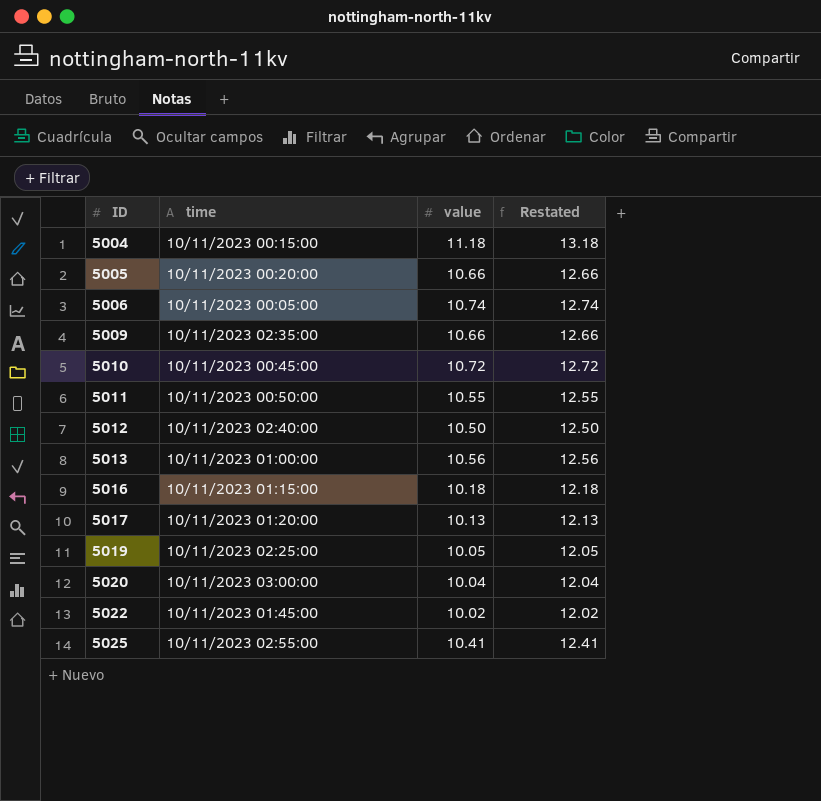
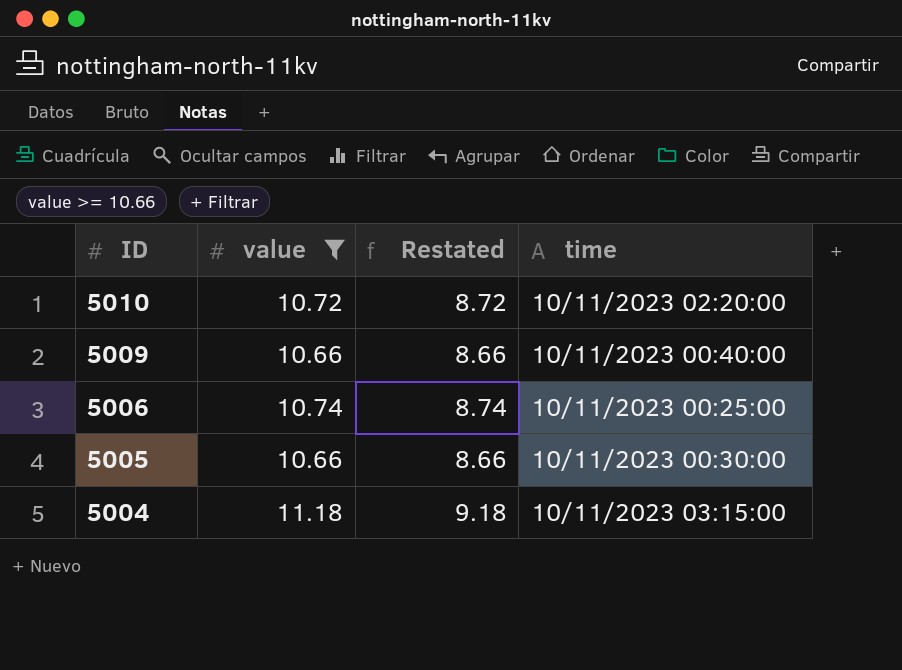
filter: none -> value >= 10.66
row order: ID ascending -> ID descending
column Restated | formula: [value] + 2 -> [value] - 2
column time | position: 2 -> 4
5010 | time: 10/11/2023 00:45:00 -> 10/11/2023 02:20:00
5009 | time: 10/11/2023 02:35:00 -> 10/11/2023 00:40:00
5006 | time: 10/11/2023 00:05:00 -> 10/11/2023 00:25:00
5005 | time: 10/11/2023 00:20:00 -> 10/11/2023 00:30:00
5004 | time: 10/11/2023 00:15:00 -> 10/11/2023 03:15:00

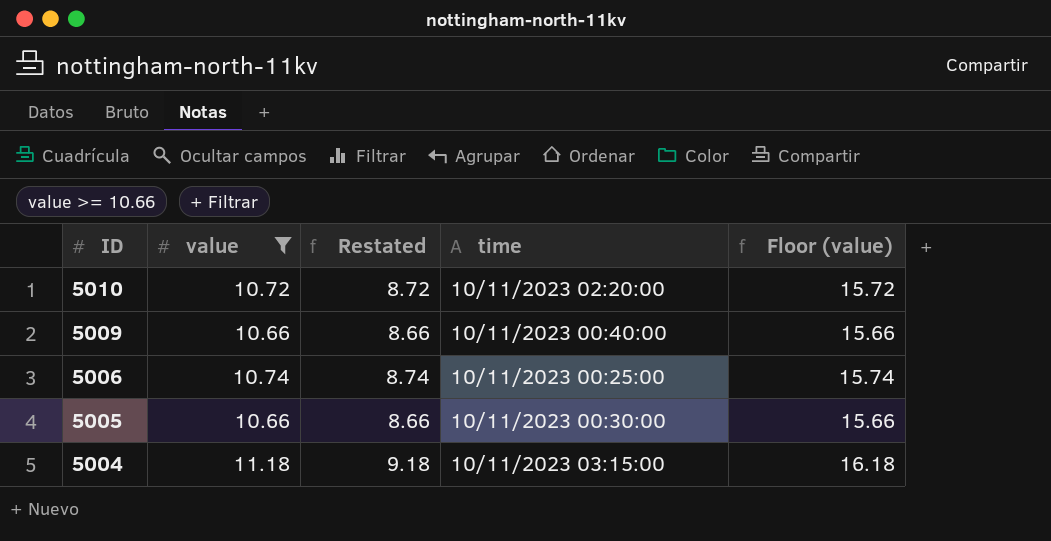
column Floor (value) | formula: none -> [value] + 5

